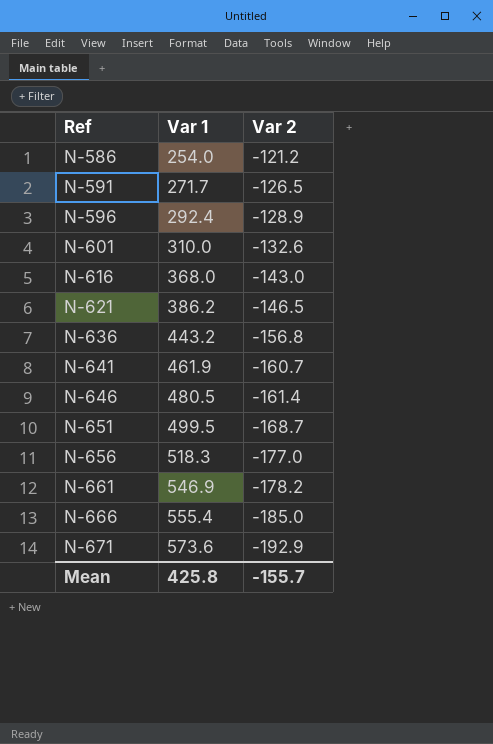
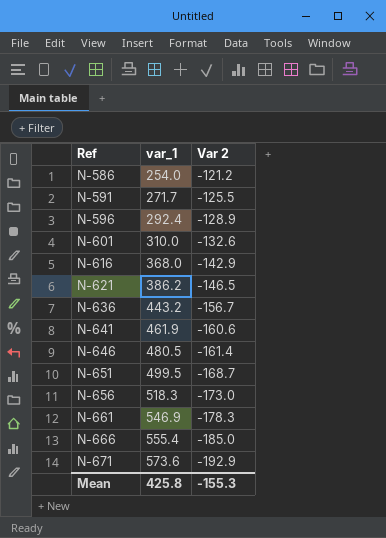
column name: Var 1 -> var_1
N-591 | Var 2: -126.5 -> -125.5
N-616 | Var 2: -143.0 -> -142.9
N-636 | Var 2: -156.8 -> -156.7
N-641 | Var 2: -160.7 -> -160.6
N-656 | Var 2: -177.0 -> -173.0
N-661 | Var 2: -178.2 -> -178.3
Mean | Var 2: -155.7 -> -155.3

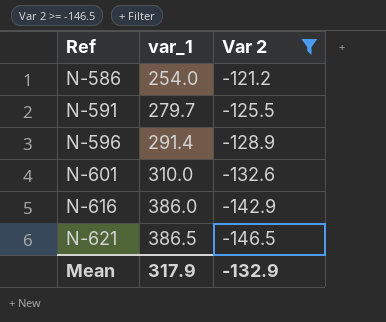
filter: none -> Var 2 >= -146.5
N-591 | var_1: 271.7 -> 279.7
N-596 | var_1: 292.4 -> 291.4
N-616 | var_1: 368.0 -> 386.0
N-621 | var_1: 386.2 -> 386.5
Mean | var_1: 425.8 -> 317.9
Mean | Var 2: -155.3 -> -132.9

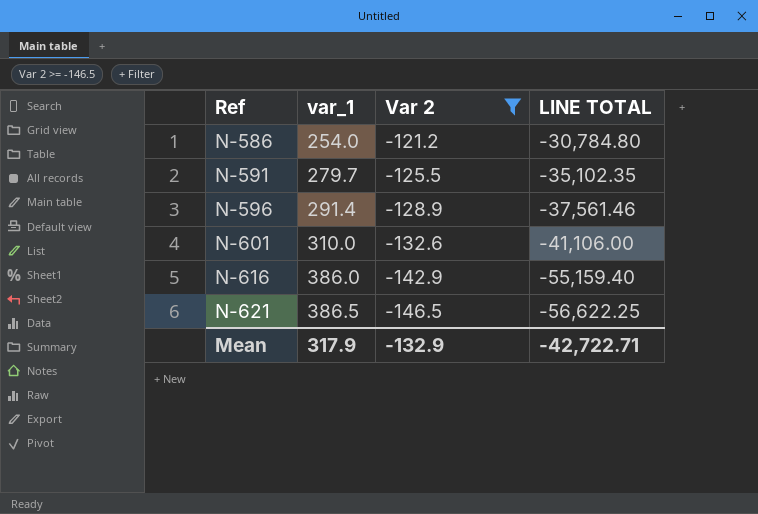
column LINE TOTAL | formula: none -> [var_1] * [Var 2]

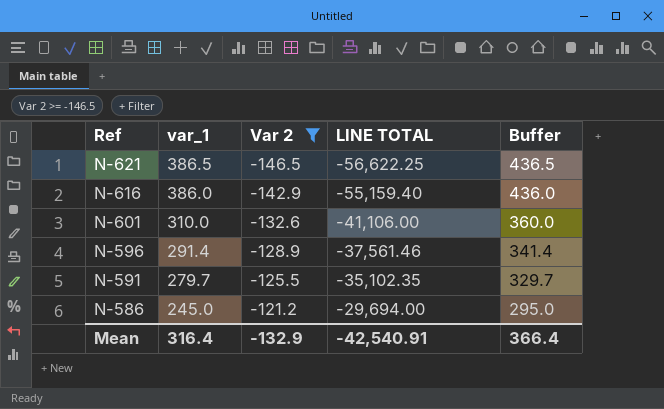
row order: Ref ascending -> Ref descending
column Buffer | formula: none -> [var_1] + 50
N-586 | var_1: 254.0 -> 245.0
N-586 | LINE TOTAL: -30,784.80 -> -29,694.00
Mean | var_1: 317.9 -> 316.4
Mean | LINE TOTAL: -42,722.71 -> -42,540.91

